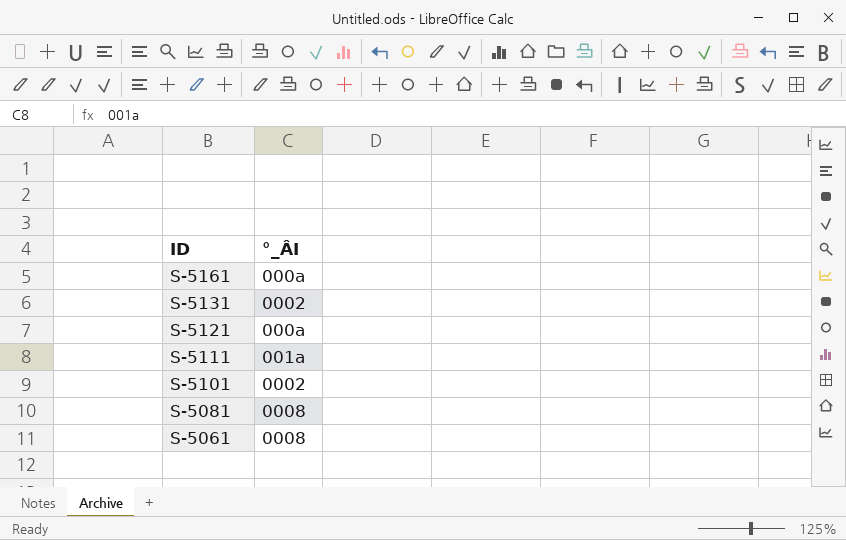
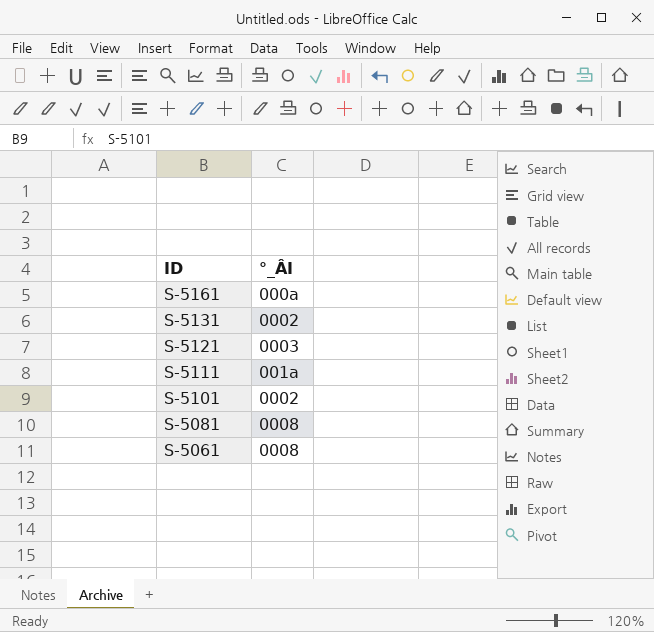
S-5121 | °_ÂI: 000a -> 0003

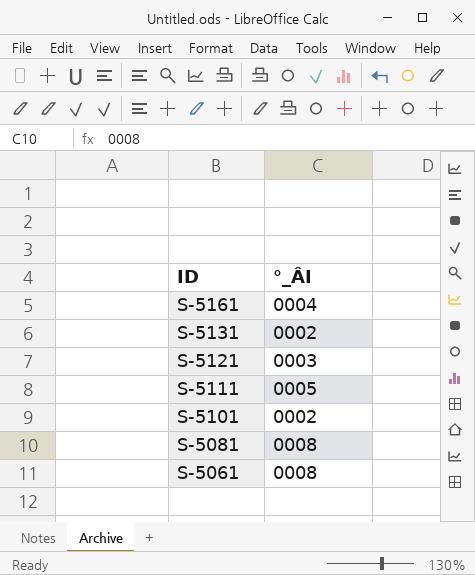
S-5161 | °_ÂI: 000a -> 0004
S-5111 | °_ÂI: 001a -> 0005

